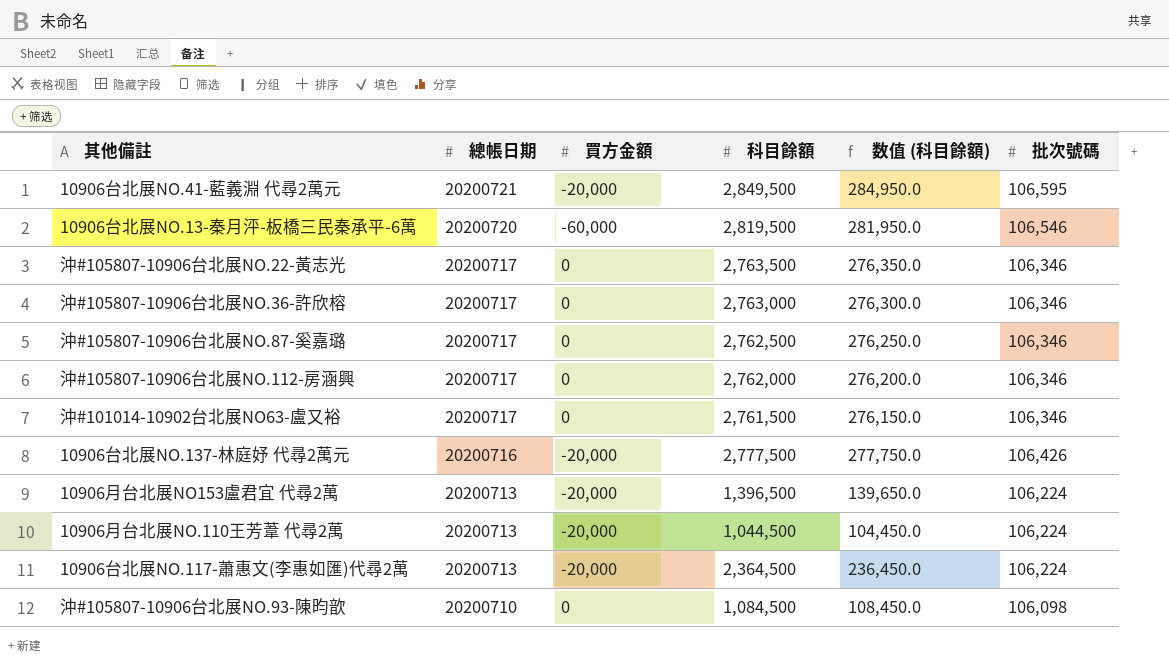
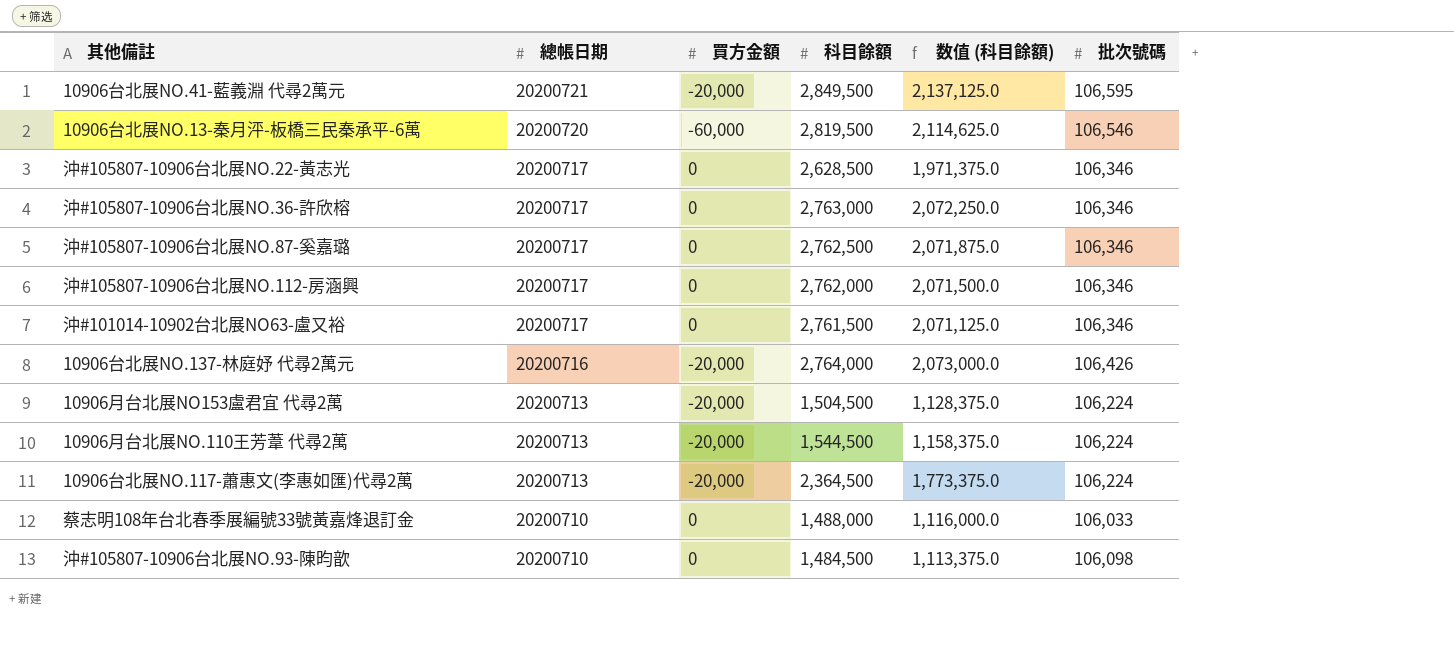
column 数值 (科目餘額) | formula: [科目餘額] * 0.1 -> [科目餘額] * 0.75
沖#105807-10906台北展NO.22-黃志光 | 科目餘額: 2,763,500 -> 2,628,500
10906台北展NO.137-林庭妤 代尋2萬元 | 科目餘額: 2,777,500 -> 2,764,000
10906月台北展NO153盧君宜 代尋2萬 | 科目餘額: 1,396,500 -> 1,504,500
10906月台北展NO.110王芳葦 代尋2萬 | 科目餘額: 1,044,500 -> 1,544,500
row 蔡志明108年台北春季展編號33號黃嘉烽退訂金: none -> 20200710 | 0 | 1,488,000 | 1,116,000.0 | 106,033
沖#105807-10906台北展NO.93-陳昀歆 | 科目餘額: 1,084,500 -> 1,484,500

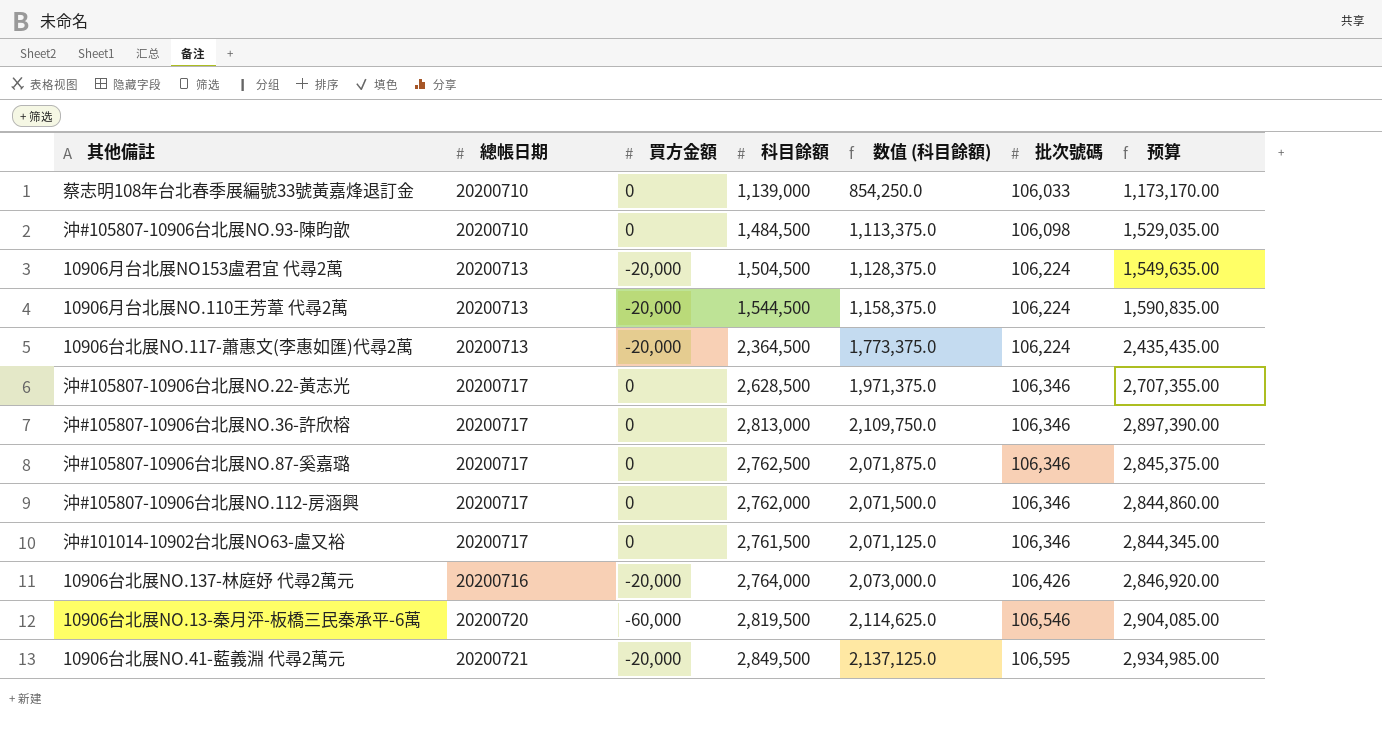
row order: 總帳日期 descending -> 批次號碼 ascending
column 预算 | formula: none -> [科目餘額] * 1.03
蔡志明108年台北春季展編號33號黃嘉烽退訂金 | 科目餘額: 1,488,000 -> 1,139,000
蔡志明108年台北春季展編號33號黃嘉烽退訂金 | 数值 (科目餘額): 1,116,000.0 -> 854,250.0
沖#105807-10906台北展NO.36-許欣榕 | 科目餘額: 2,763,000 -> 2,813,000
沖#105807-10906台北展NO.36-許欣榕 | 数值 (科目餘額): 2,072,250.0 -> 2,109,750.0

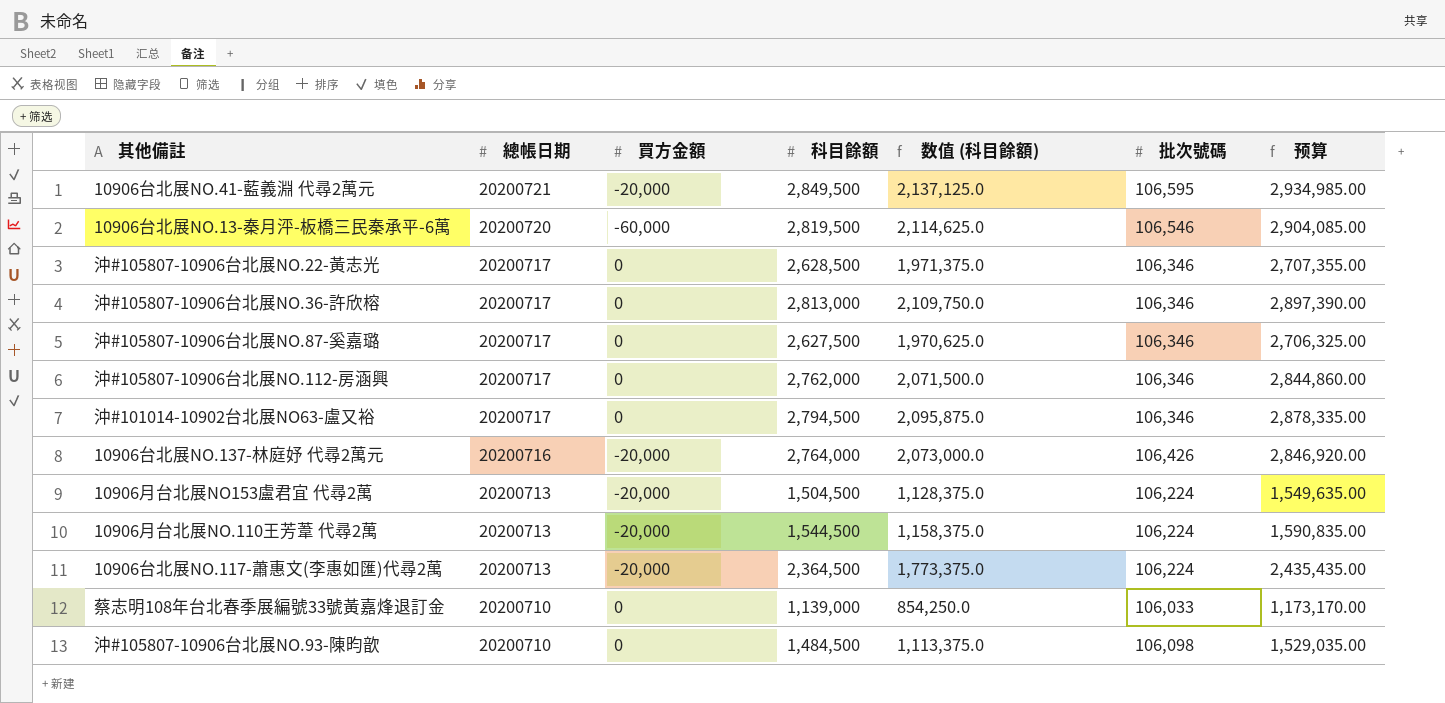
row order: 批次號碼 ascending -> 總帳日期 descending
沖#105807-10906台北展NO.87-奚嘉璐 | 科目餘額: 2,762,500 -> 2,627,500
沖#105807-10906台北展NO.87-奚嘉璐 | 数值 (科目餘額): 2,071,875.0 -> 1,970,625.0
沖#105807-10906台北展NO.87-奚嘉璐 | 预算: 2,845,375.00 -> 2,706,325.00
沖#101014-10902台北展NO63-盧又裕 | 科目餘額: 2,761,500 -> 2,794,500
沖#101014-10902台北展NO63-盧又裕 | 数值 (科目餘額): 2,071,125.0 -> 2,095,875.0
沖#101014-10902台北展NO63-盧又裕 | 预算: 2,844,345.00 -> 2,878,335.00

